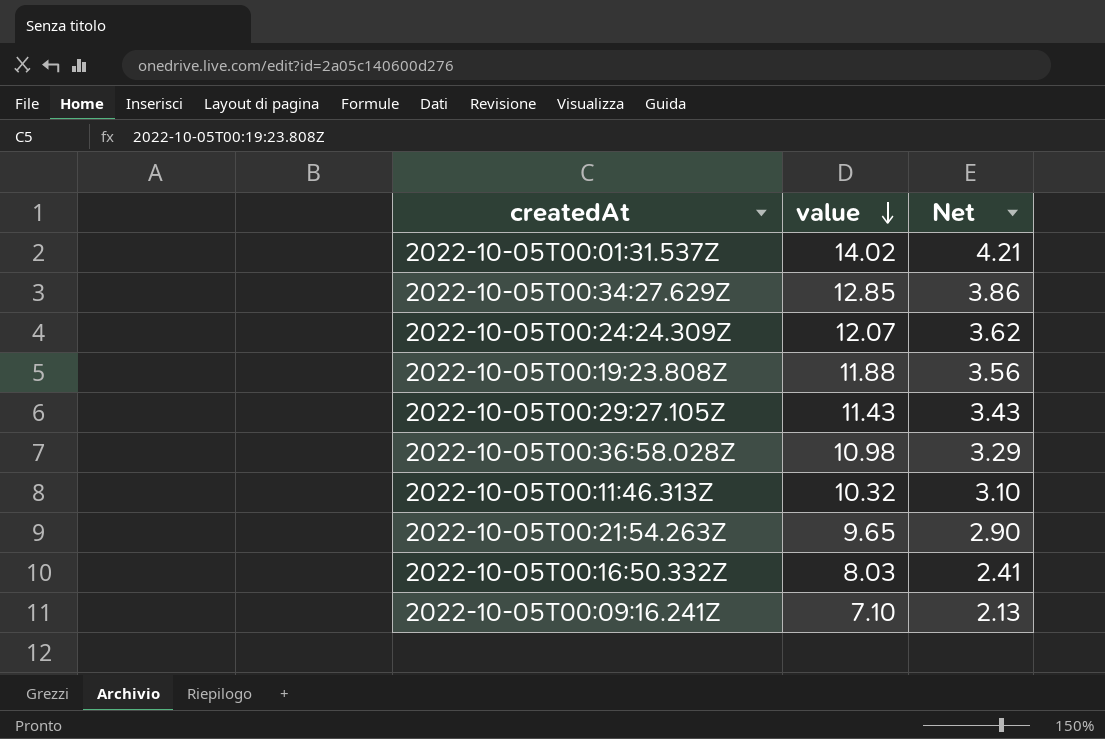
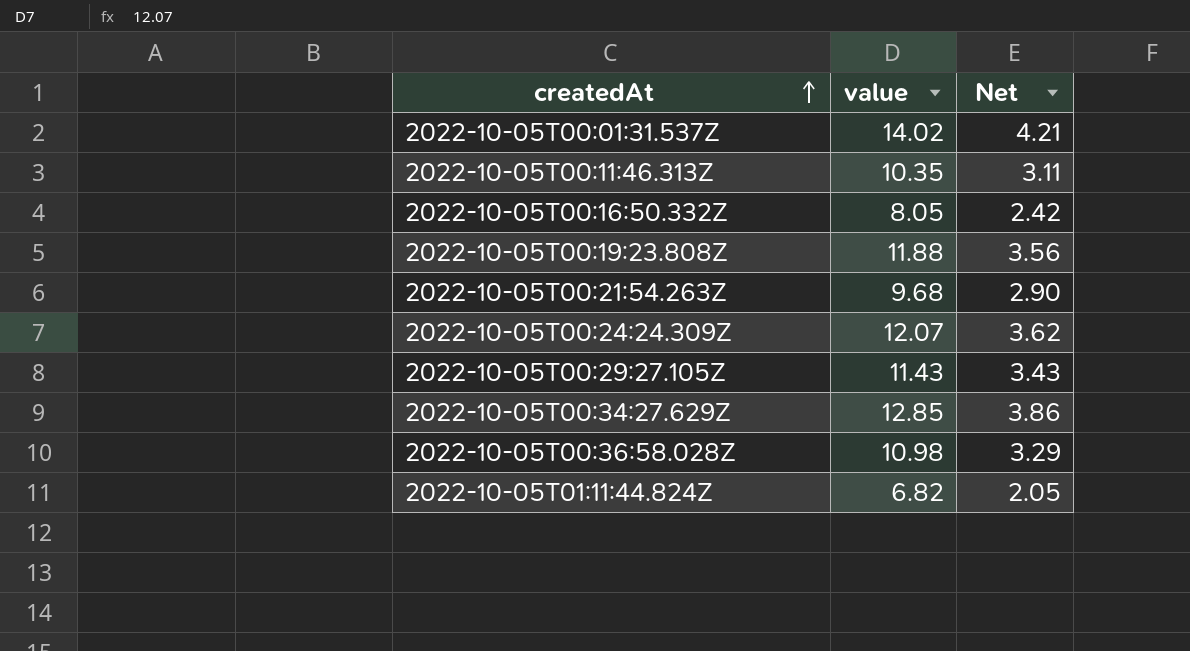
row order: value descending -> createdAt ascending
row 2022-10-05T00:09:16.241Z: 7.10 | 2.13 -> none
2022-10-05T00:11:46.313Z | value: 10.32 -> 10.35
2022-10-05T00:11:46.313Z | Net: 3.10 -> 3.11
2022-10-05T00:16:50.332Z | value: 8.03 -> 8.05
2022-10-05T00:16:50.332Z | Net: 2.41 -> 2.42
2022-10-05T00:21:54.263Z | value: 9.65 -> 9.68
row 2022-10-05T01:11:44.824Z: none -> 6.82 | 2.05

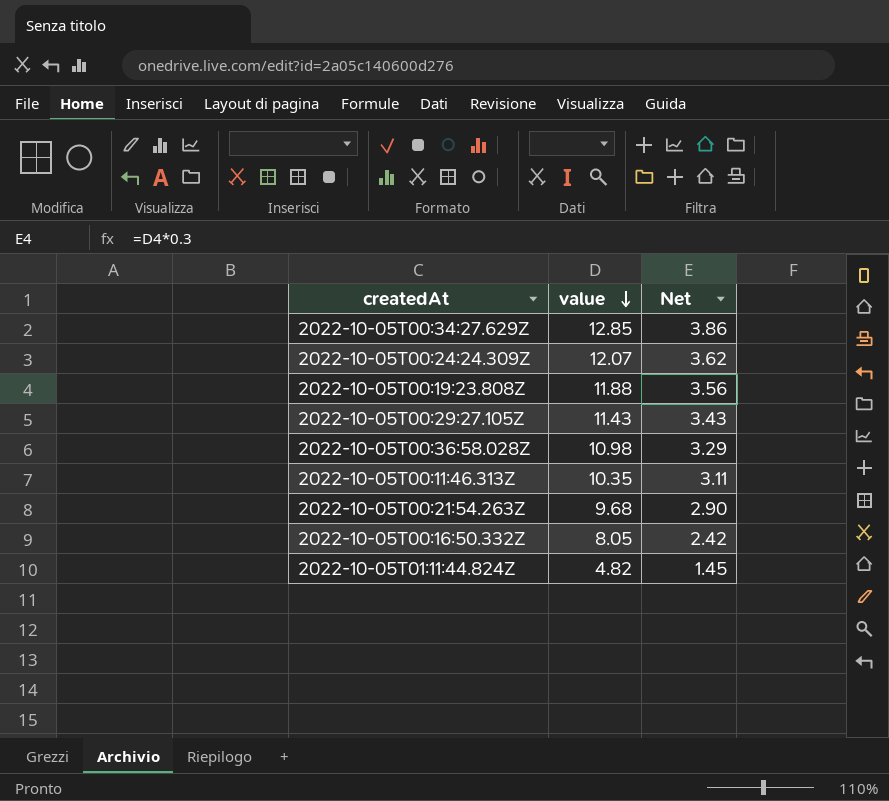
row order: createdAt ascending -> value descending
row 2022-10-05T00:01:31.537Z: 14.02 | 4.21 -> none
2022-10-05T01:11:44.824Z | value: 6.82 -> 4.82
2022-10-05T01:11:44.824Z | Net: 2.05 -> 1.45

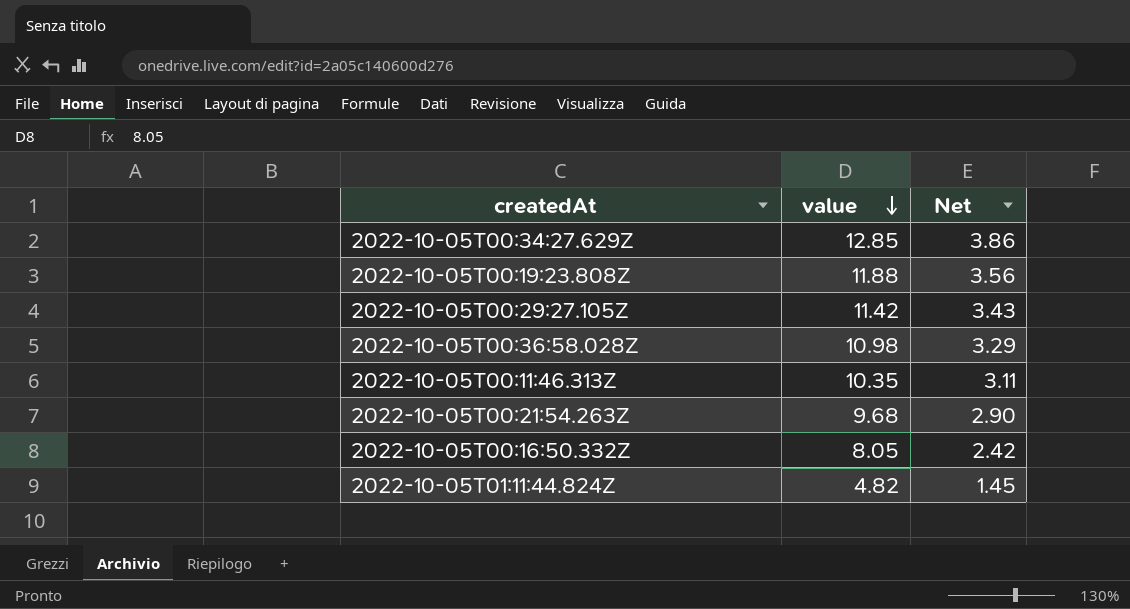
row 2022-10-05T00:24:24.309Z: 12.07 | 3.62 -> none
2022-10-05T00:29:27.105Z | value: 11.43 -> 11.42

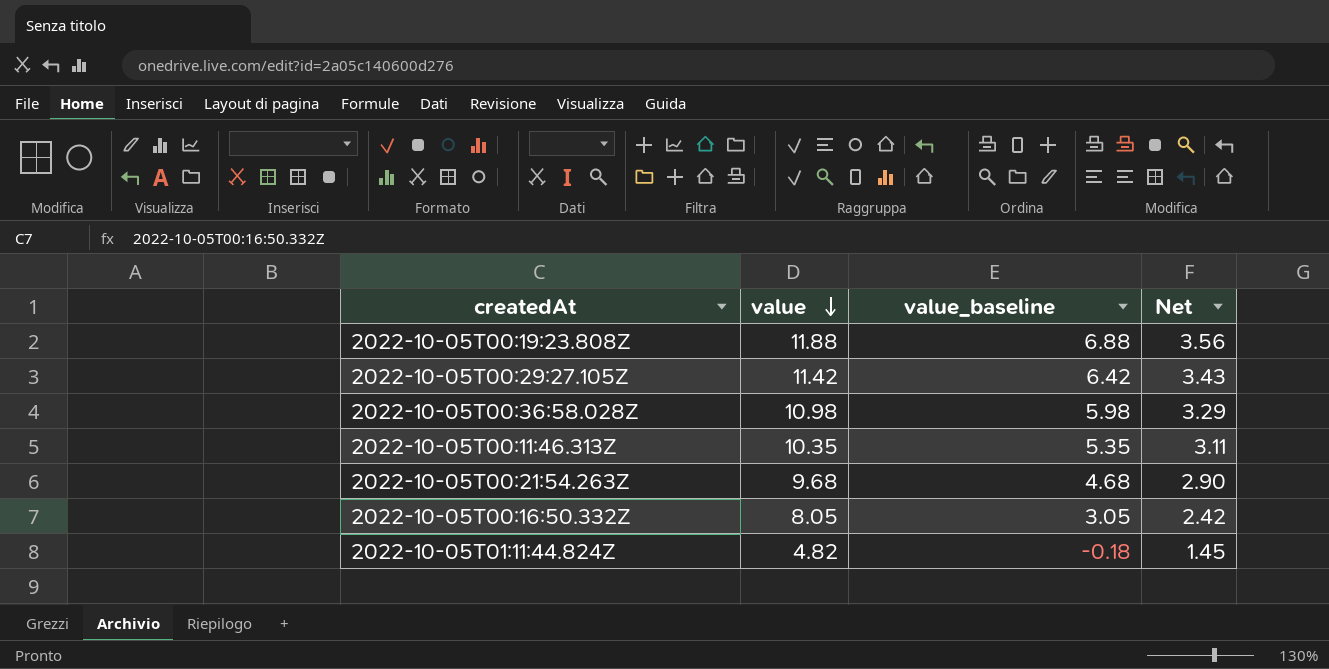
column value_baseline | formula: none -> [value] - 5
row 2022-10-05T00:34:27.629Z: 12.85 | 3.86 -> none

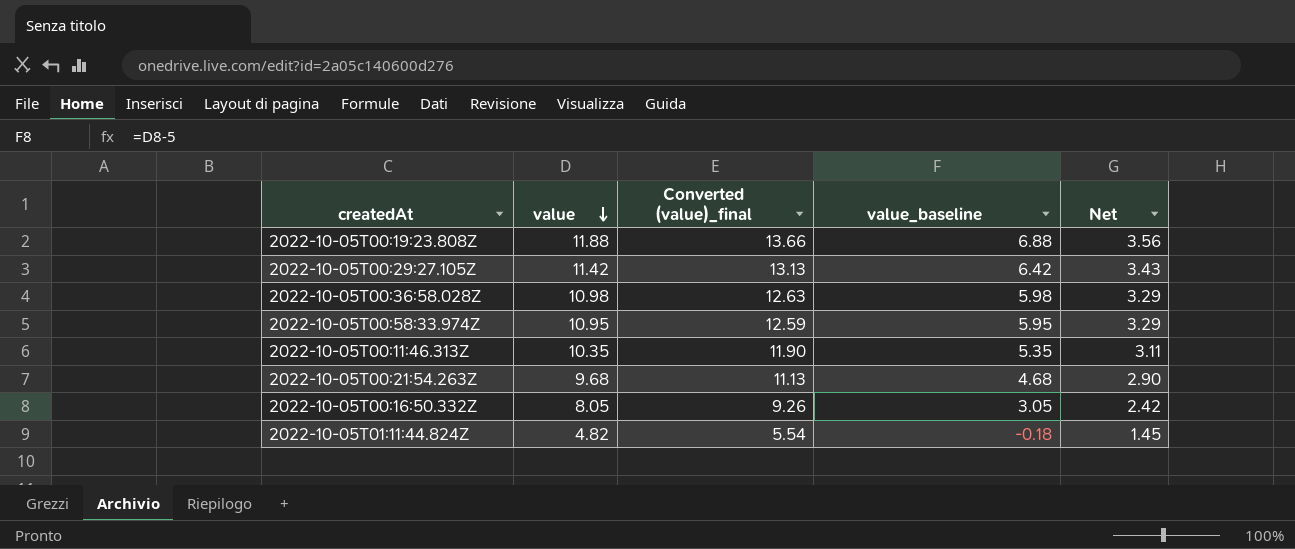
column Converted (value)_final | formula: none -> [value] * 1.15
row 2022-10-05T00:58:33.974Z: none -> 10.95 | 12.59 | 5.95 | 3.29

